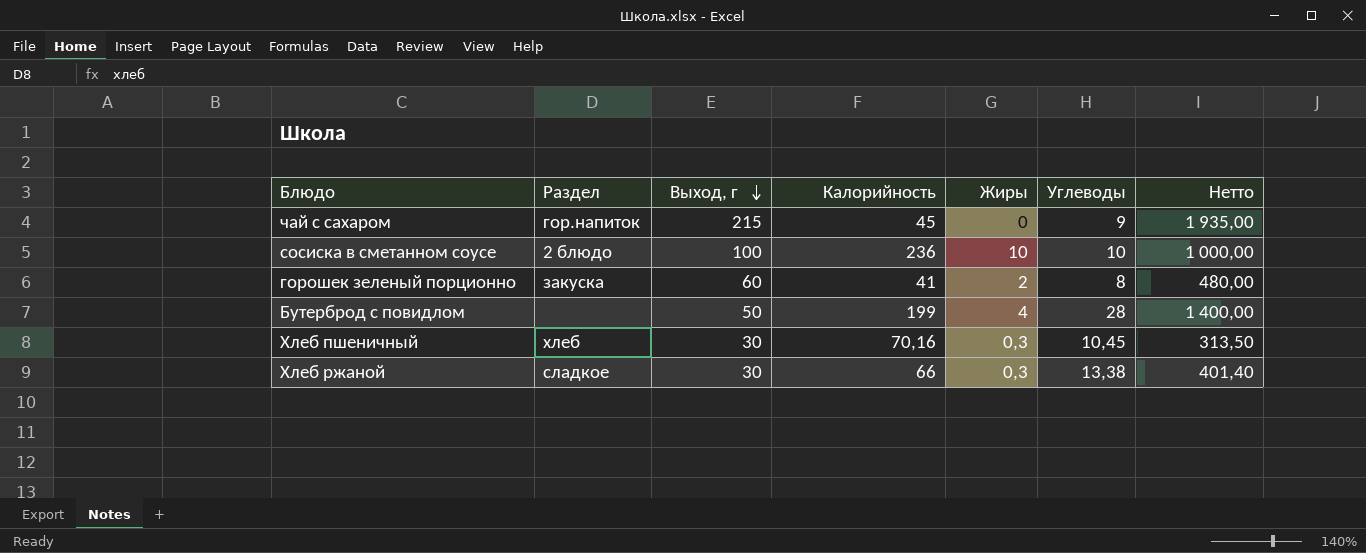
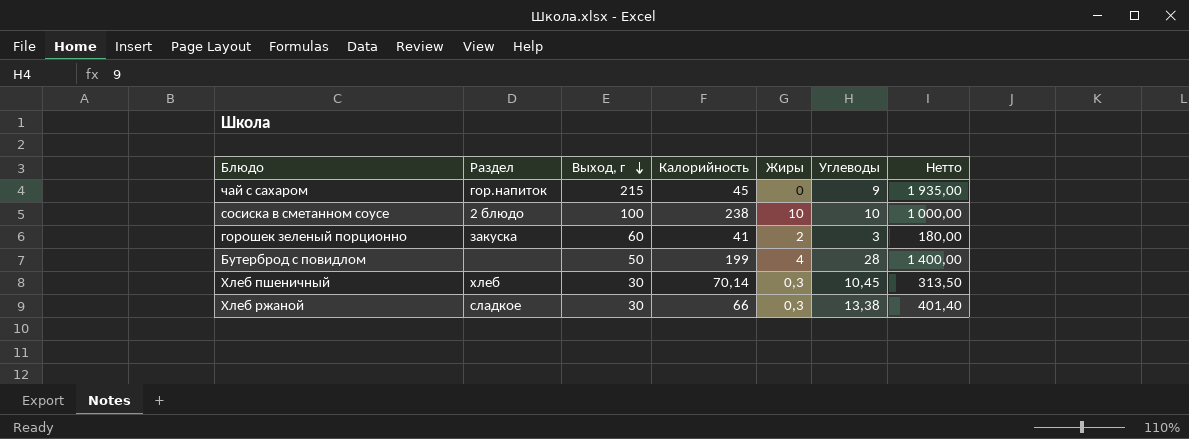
сосиска в сметанном соусе | Калорийность: 236 -> 238
горошек зеленый порционно | Углеводы: 8 -> 3
горошек зеленый порционно | Нетто: 480,00 -> 180,00
Хлеб пшеничный | Калорийность: 70,16 -> 70,14

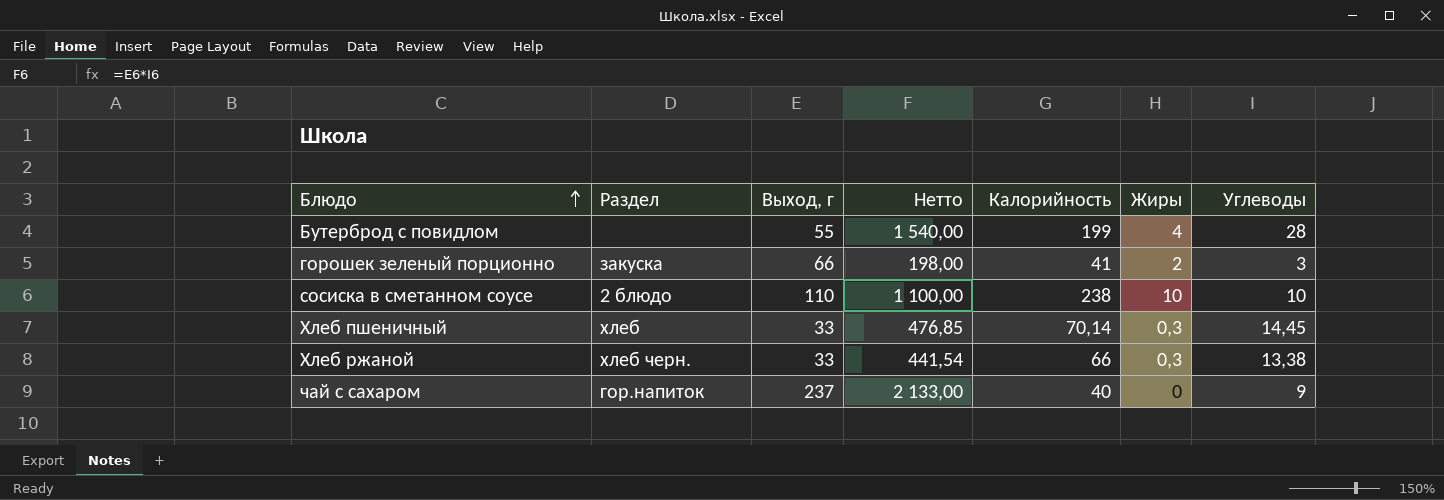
row order: Выход, г descending -> Блюдо ascending
column Нетто | position: 7 -> 4
Бутерброд с повидлом | Выход, г: 50 -> 55
Бутерброд с повидлом | Нетто: 1 400,00 -> 1 540,00
горошек зеленый порционно | Выход, г: 60 -> 66
горошек зеленый порционно | Нетто: 180,00 -> 198,00
сосиска в сметанном соусе | Выход, г: 100 -> 110
сосиска в сметанном соусе | Нетто: 1 000,00 -> 1 100,00
Хлеб пшеничный | Выход, г: 30 -> 33
Хлеб пшеничный | Нетто: 313,50 -> 476,85
Хлеб пшеничный | Углеводы: 10,45 -> 14,45
Хлеб ржаной | Раздел: сладкое -> хлеб черн.
Хлеб ржаной | Выход, г: 30 -> 33
Хлеб ржаной | Нетто: 401,40 -> 441,54
чай с сахаром | Выход, г: 215 -> 237
чай с сахаром | Нетто: 1 935,00 -> 2 133,00
чай с сахаром | Калорийность: 45 -> 40

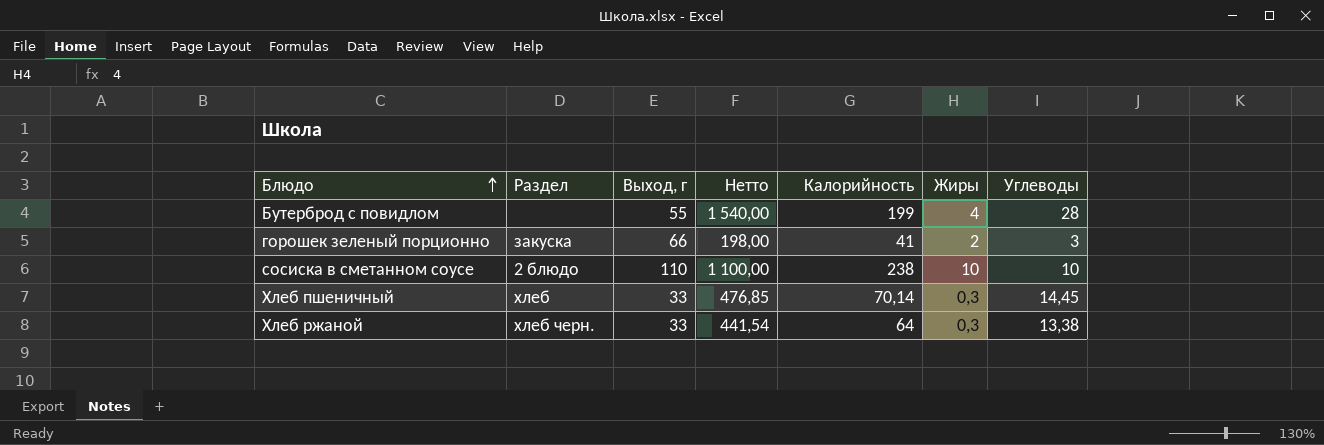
row чай с сахаром: гор.напиток | 237 | 2 133,00 | 40 | 0 | 9 -> none
Хлеб ржаной | Калорийность: 66 -> 64

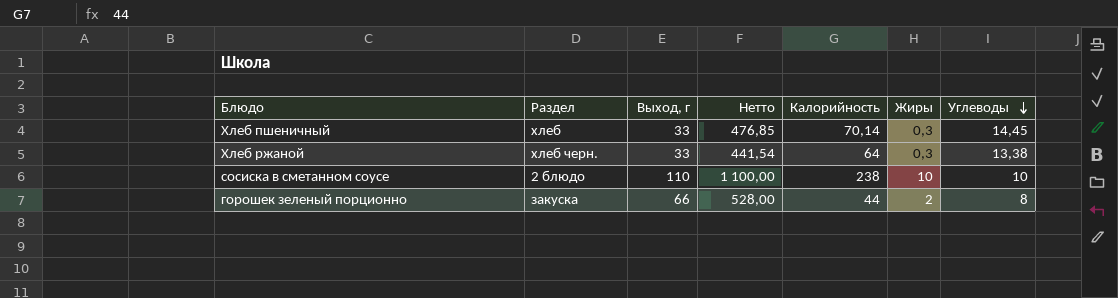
row order: Блюдо ascending -> Углеводы descending
row Бутерброд с повидлом: none | 55 | 1 540,00 | 199 | 4 | 28 -> none
горошек зеленый порционно | Нетто: 198,00 -> 528,00
горошек зеленый порционно | Калорийность: 41 -> 44
горошек зеленый порционно | Углеводы: 3 -> 8

